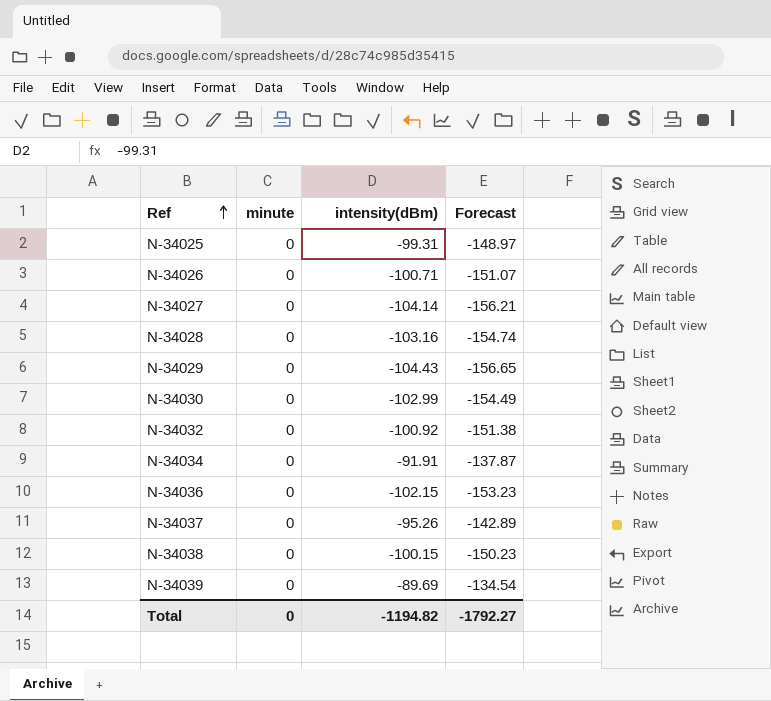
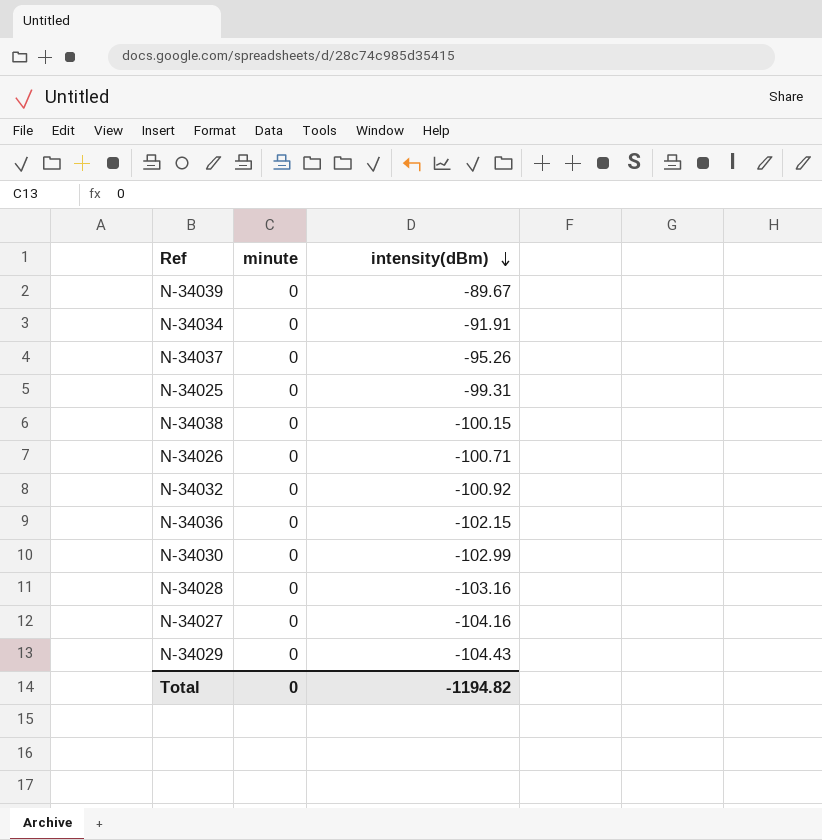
row order: Ref ascending -> intensity(dBm) descending
column Forecast | formula: [intensity(dBm)] * 1.5 -> none
N-34039 | intensity(dBm): -89.69 -> -89.67
N-34027 | intensity(dBm): -104.14 -> -104.16

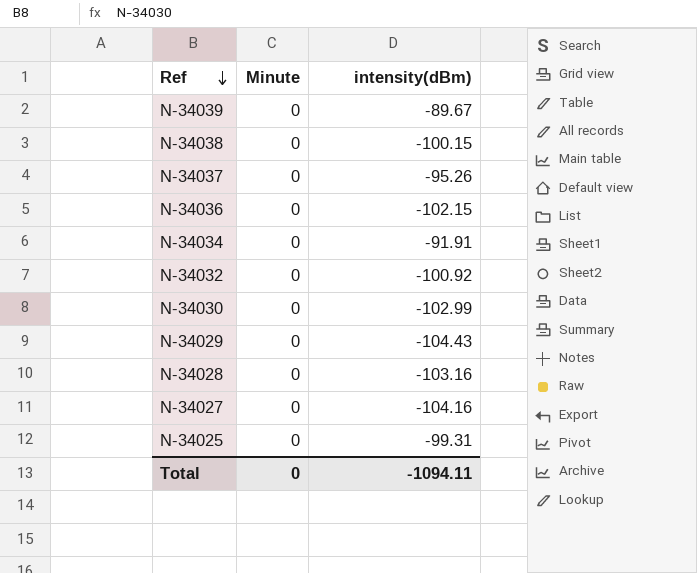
row order: intensity(dBm) descending -> Ref descending
column name: minute -> Minute
row N-34026: 0 | -100.71 -> none
Total | intensity(dBm): -1194.82 -> -1094.11

